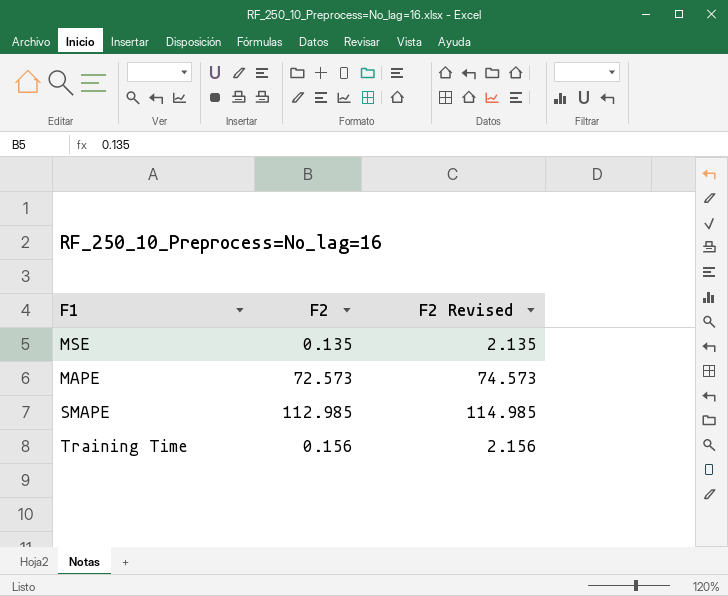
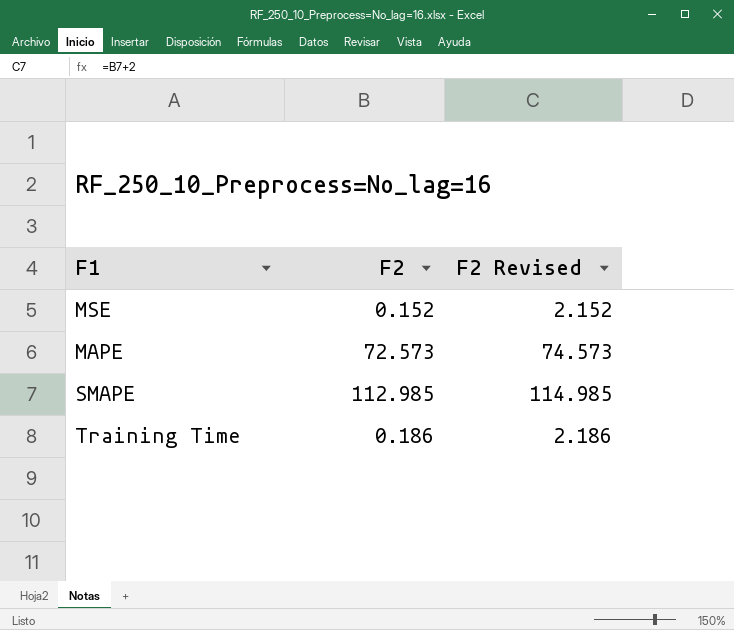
MSE | F2: 0.135 -> 0.152
MSE | F2 Revised: 2.135 -> 2.152
Training Time | F2: 0.156 -> 0.186
Training Time | F2 Revised: 2.156 -> 2.186

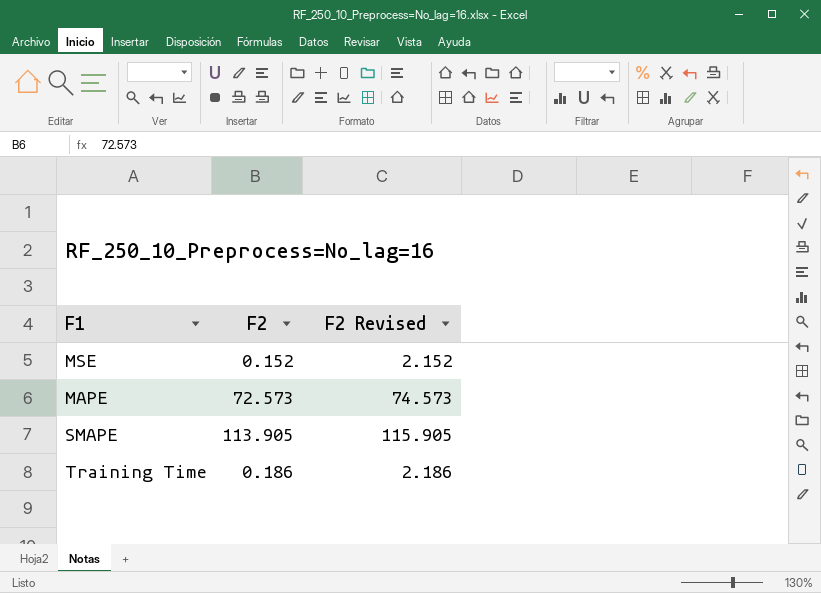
SMAPE | F2: 112.985 -> 113.905
SMAPE | F2 Revised: 114.985 -> 115.905

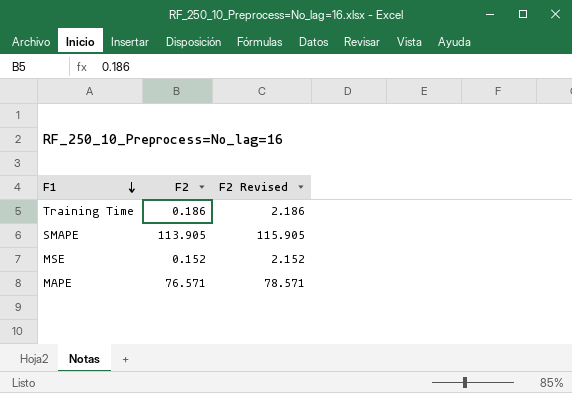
row order: none -> F1 descending
MAPE | F2: 72.573 -> 76.571
MAPE | F2 Revised: 74.573 -> 78.571

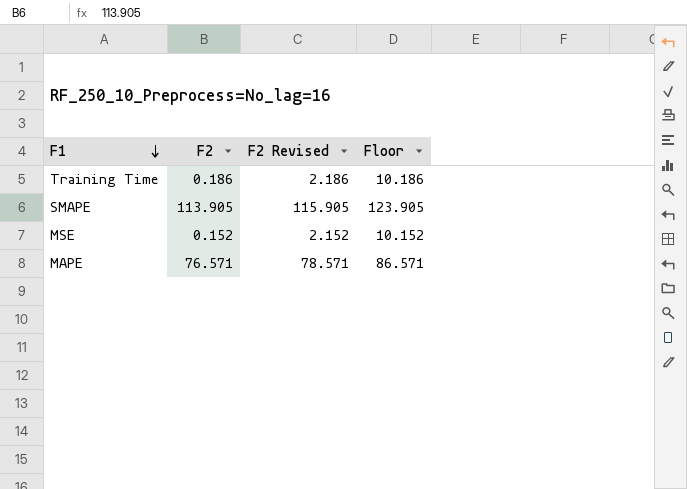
column Floor | formula: none -> [F2] + 10

